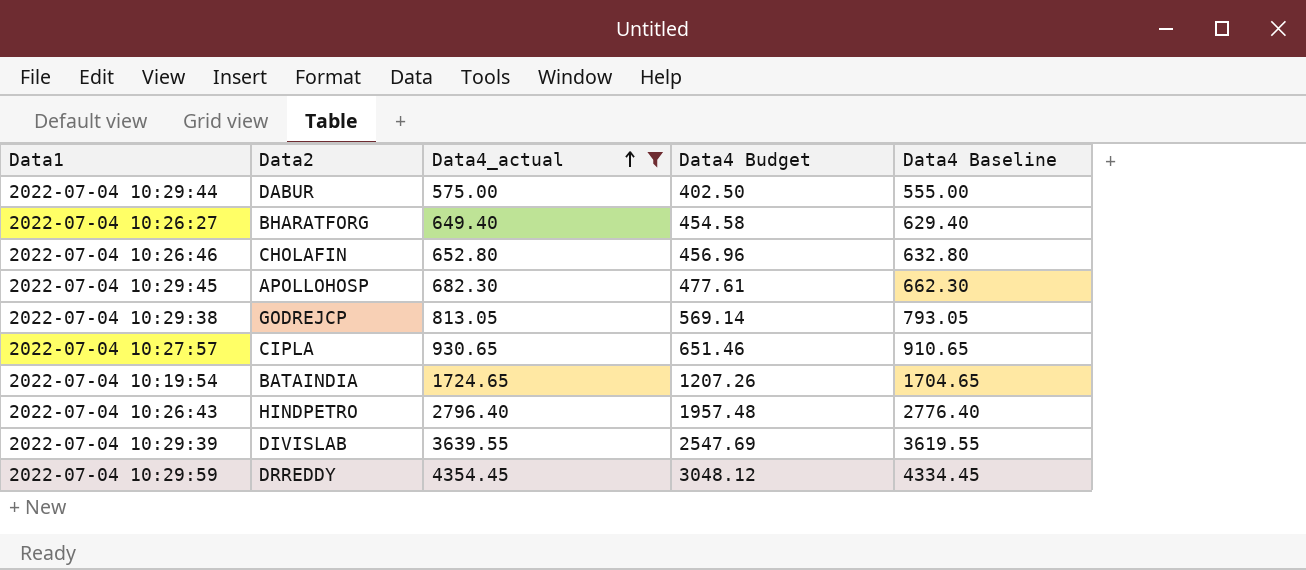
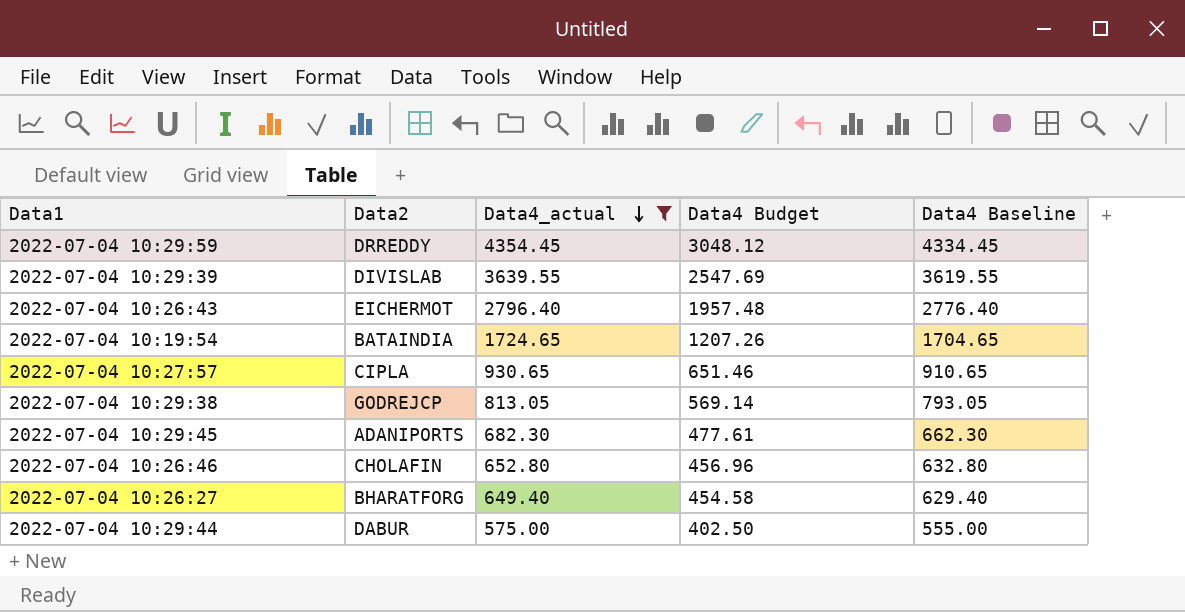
row order: Data4_actual ascending -> Data4_actual descending
2022-07-04 10:26:43 | Data2: HINDPETRO -> EICHERMOT
2022-07-04 10:29:45 | Data2: APOLLOHOSP -> ADANIPORTS

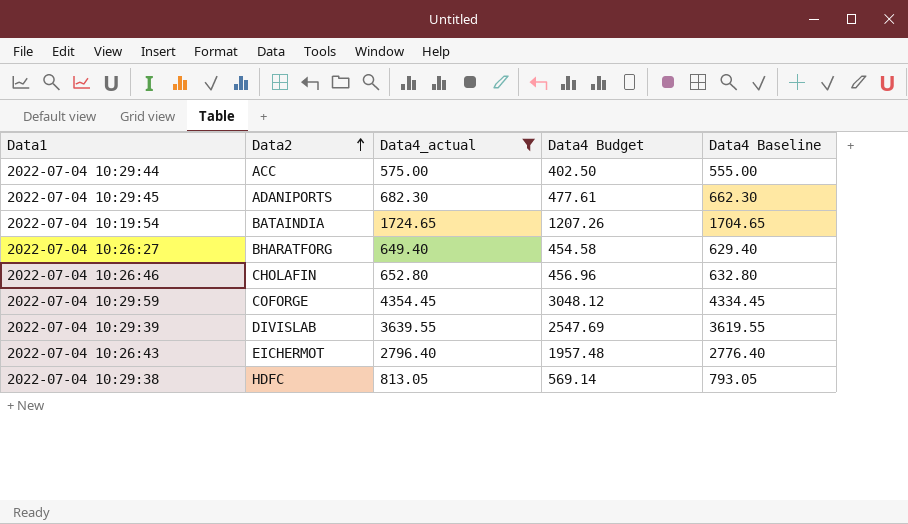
row order: Data4_actual descending -> Data2 ascending
row 2022-07-04 10:27:57: CIPLA | 930.65 | 651.46 | 910.65 -> none
2022-07-04 10:29:44 | Data2: DABUR -> ACC
2022-07-04 10:29:59 | Data2: DRREDDY -> COFORGE
2022-07-04 10:29:38 | Data2: GODREJCP -> HDFC

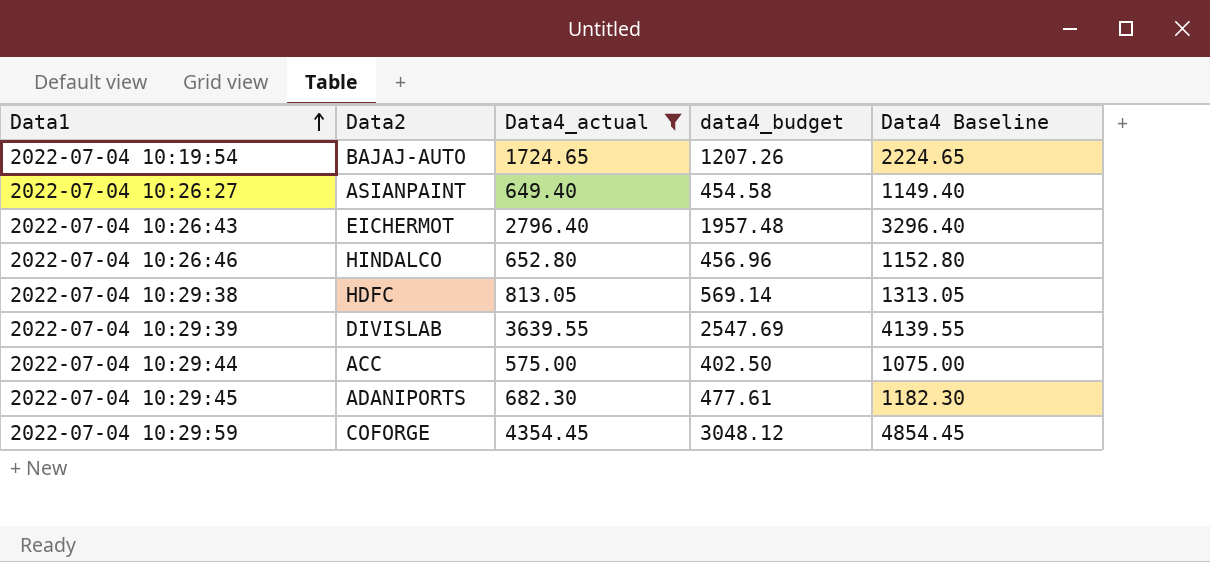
row order: Data2 ascending -> Data1 ascending
column name: Data4 Budget -> data4_budget
column Data4 Baseline | formula: [Data4_actual] - 20 -> [Data4_actual] + 500
2022-07-04 10:19:54 | Data2: BATAINDIA -> BAJAJ-AUTO
2022-07-04 10:26:27 | Data2: BHARATFORG -> ASIANPAINT
2022-07-04 10:26:46 | Data2: CHOLAFIN -> HINDALCO

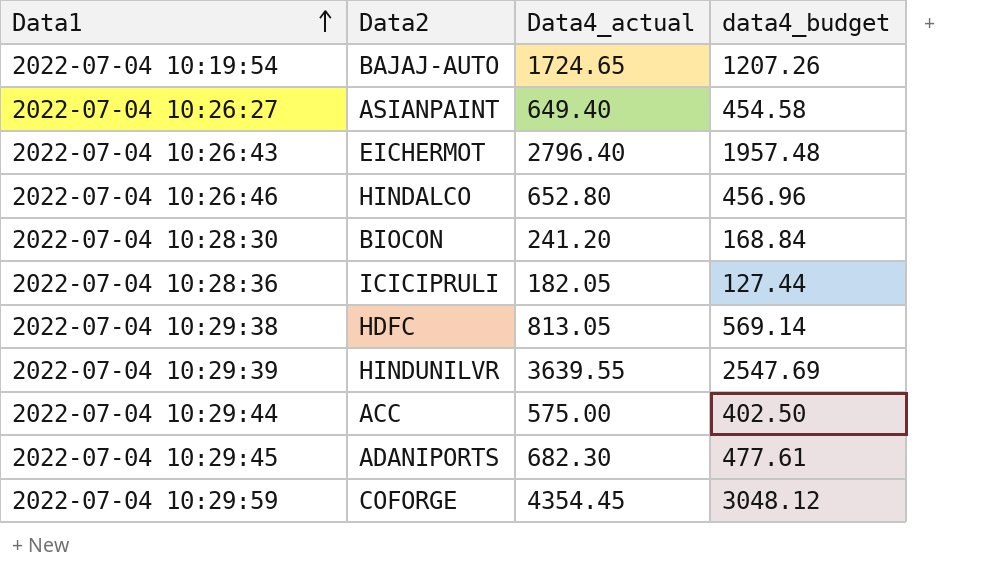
filter: Data4_actual >= 575.00 -> none
column Data4 Baseline | formula: [Data4_actual] + 500 -> none
2022-07-04 10:29:39 | Data2: DIVISLAB -> HINDUNILVR

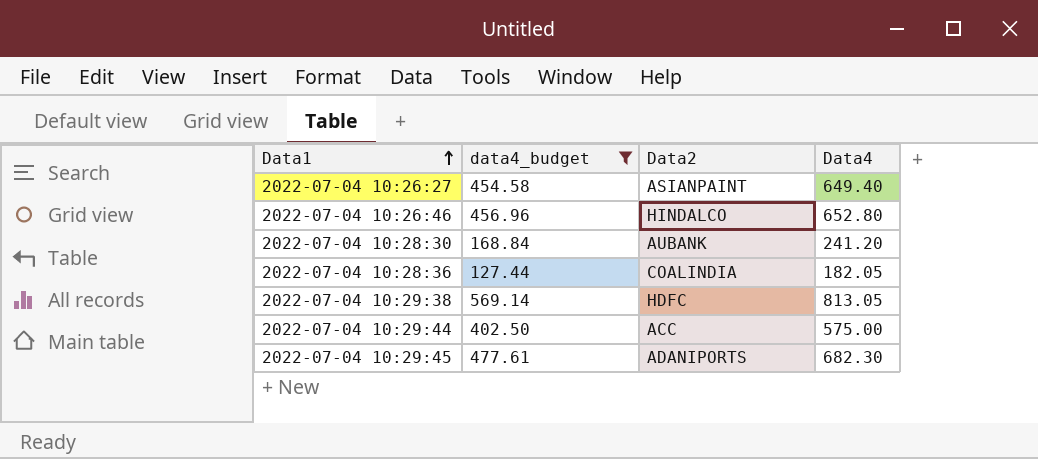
filter: none -> data4_budget <= 569.14
column data4_budget | position: 4 -> 2
column name: Data4_actual -> Data4
2022-07-04 10:28:30 | Data2: BIOCON -> AUBANK
2022-07-04 10:28:36 | Data2: ICICIPRULI -> COALINDIA

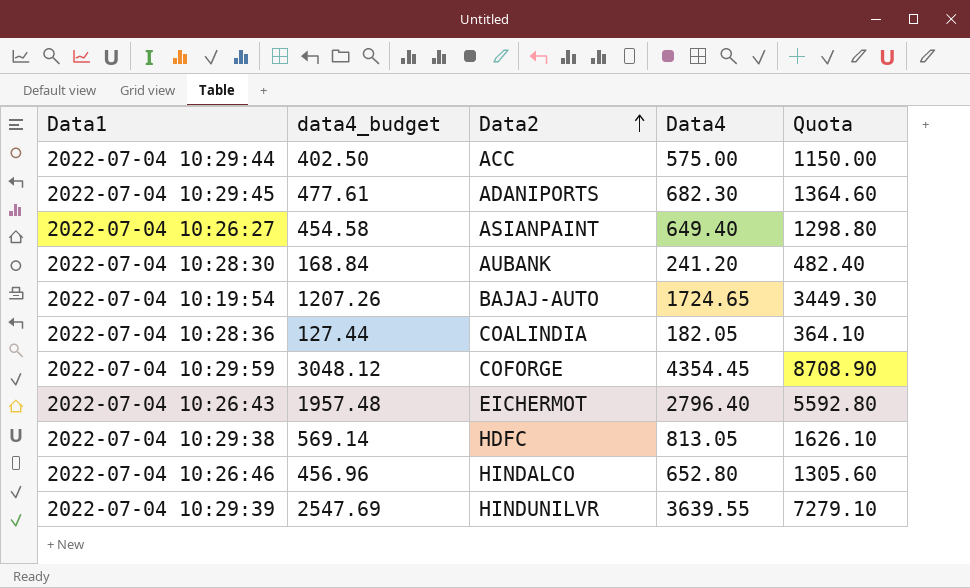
filter: data4_budget <= 569.14 -> none
row order: Data1 ascending -> Data2 ascending
column Quota | formula: none -> [Data4] * 2

